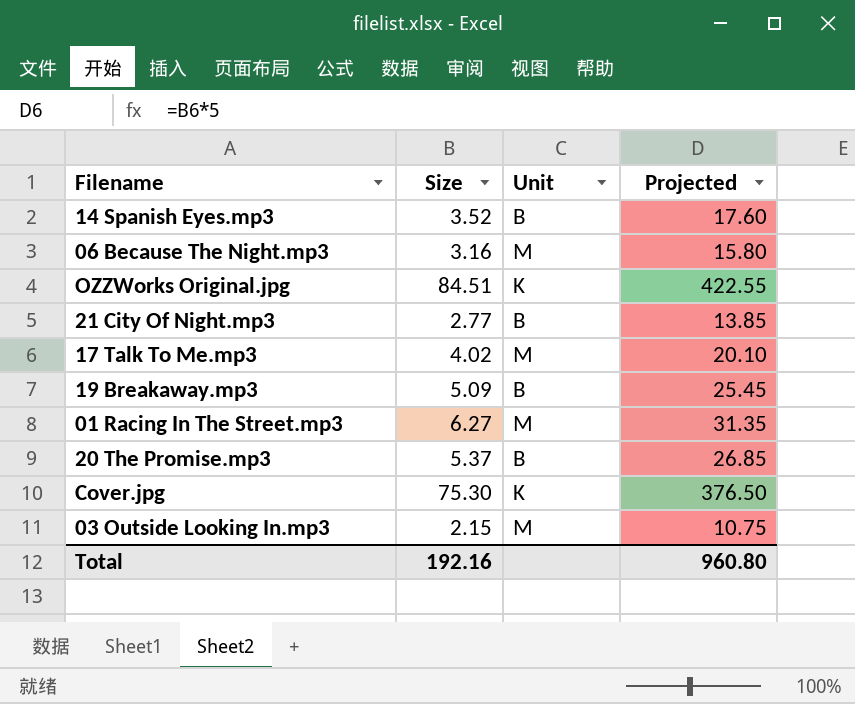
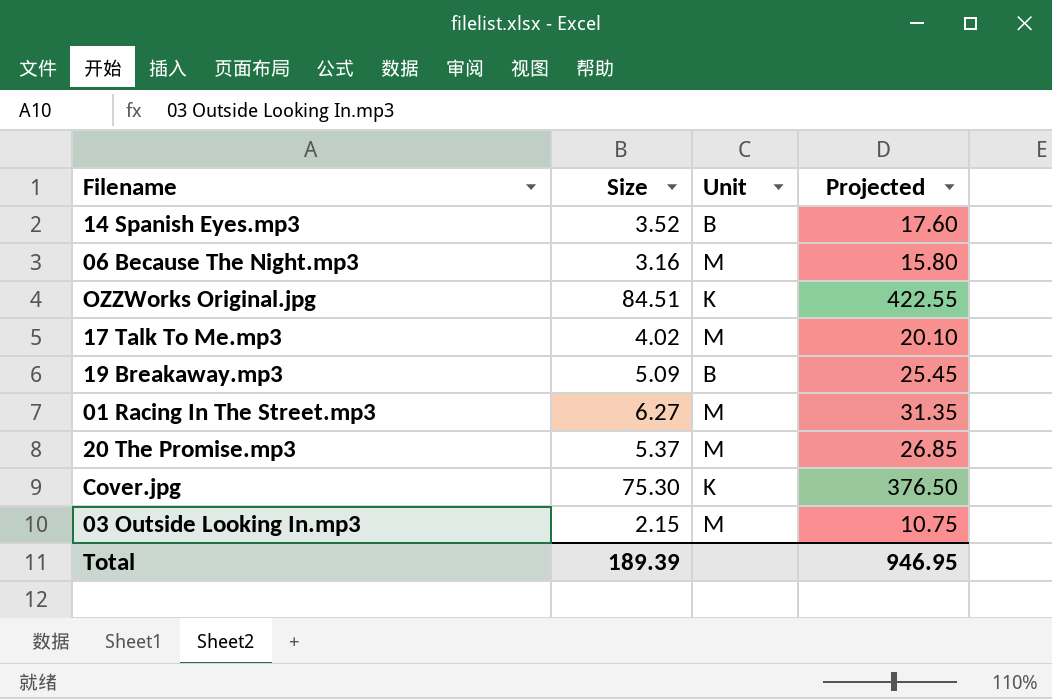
row 21 City Of Night.mp3: 2.77 | B | 13.85 -> none
20 The Promise.mp3 | Unit: B -> M
Total | Size: 192.16 -> 189.39
Total | Projected: 960.80 -> 946.95

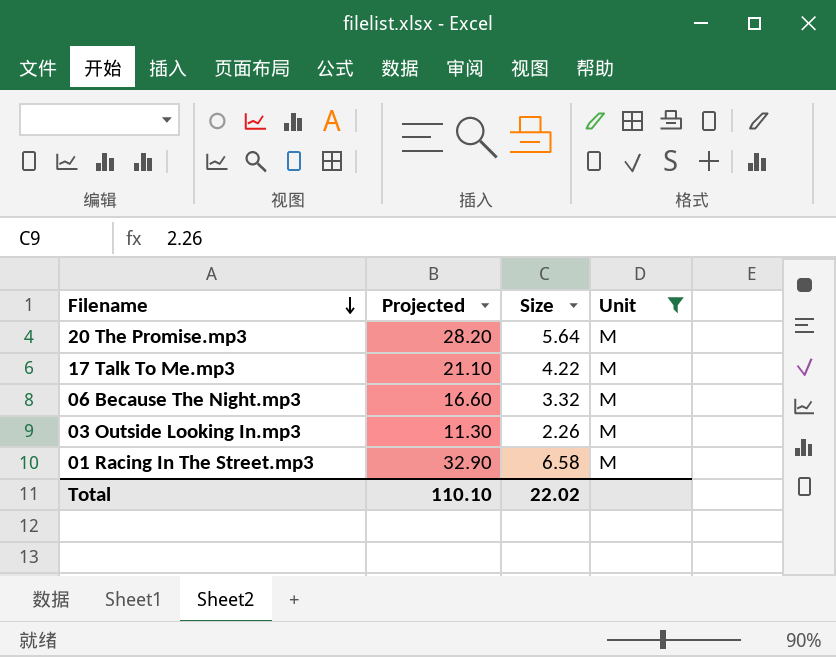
filter: none -> Unit = M
row order: none -> Filename descending
column Projected | position: 4 -> 2
20 The Promise.mp3 | Projected: 26.85 -> 28.20
20 The Promise.mp3 | Size: 5.37 -> 5.64
17 Talk To Me.mp3 | Projected: 20.10 -> 21.10
17 Talk To Me.mp3 | Size: 4.02 -> 4.22
06 Because The Night.mp3 | Projected: 15.80 -> 16.60
06 Because The Night.mp3 | Size: 3.16 -> 3.32
03 Outside Looking In.mp3 | Projected: 10.75 -> 11.30
03 Outside Looking In.mp3 | Size: 2.15 -> 2.26
01 Racing In The Street.mp3 | Projected: 31.35 -> 32.90
01 Racing In The Street.mp3 | Size: 6.27 -> 6.58
Total | Projected: 946.95 -> 110.10
Total | Size: 189.39 -> 22.02

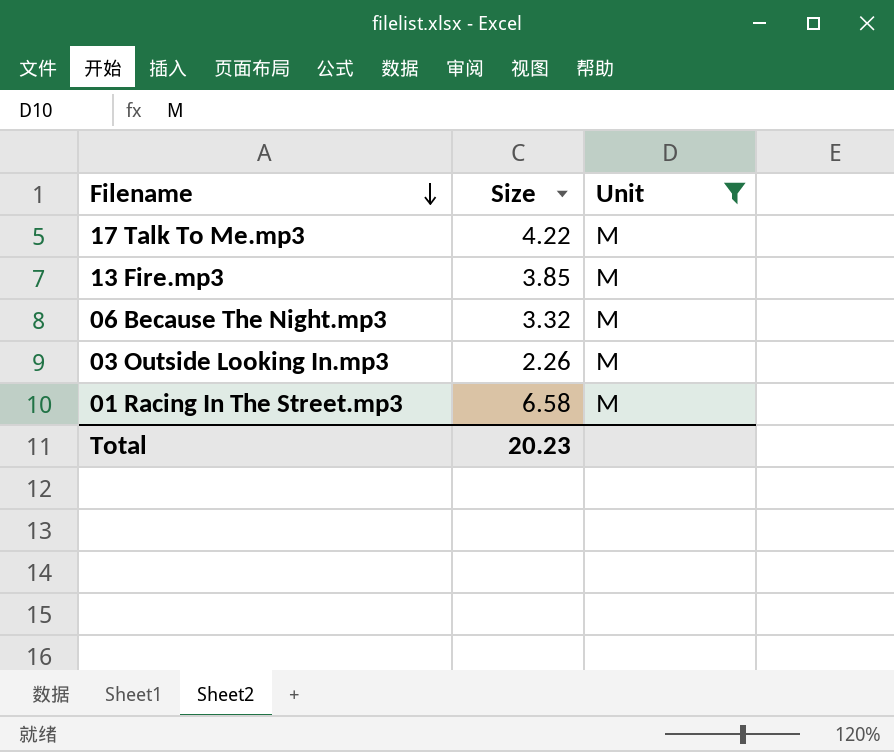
column Projected | formula: [Size] * 5 -> none
row 20 The Promise.mp3: 28.20 | 5.64 | M -> none
row 13 Fire.mp3: none -> 3.85 | M
Total | Size: 22.02 -> 20.23

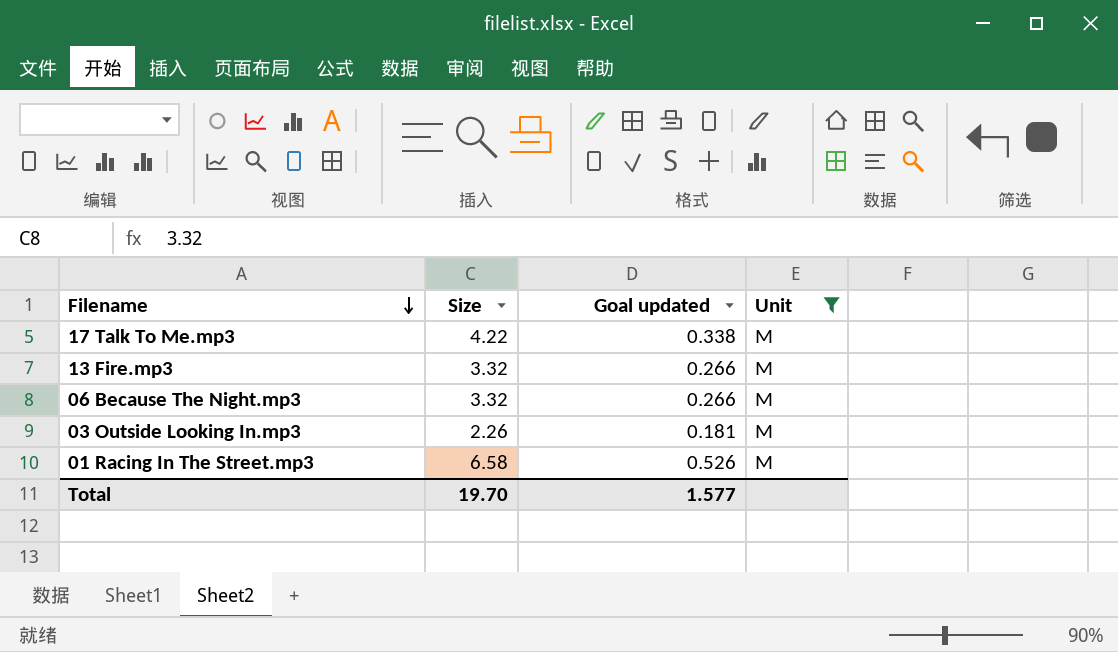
column Goal updated | formula: none -> [Size] * 0.08
13 Fire.mp3 | Size: 3.85 -> 3.32
Total | Size: 20.23 -> 19.70

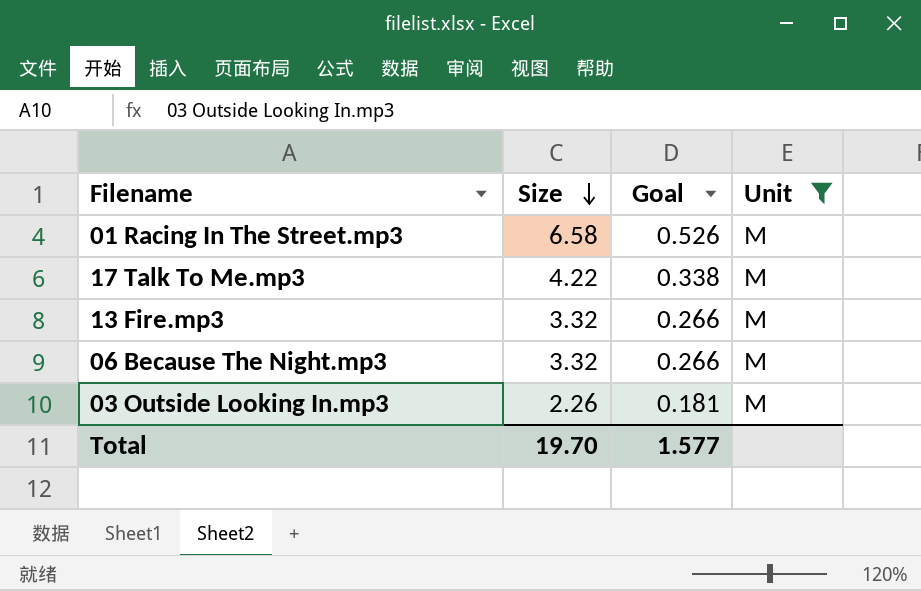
row order: Filename descending -> Size descending
column name: Goal updated -> Goal

